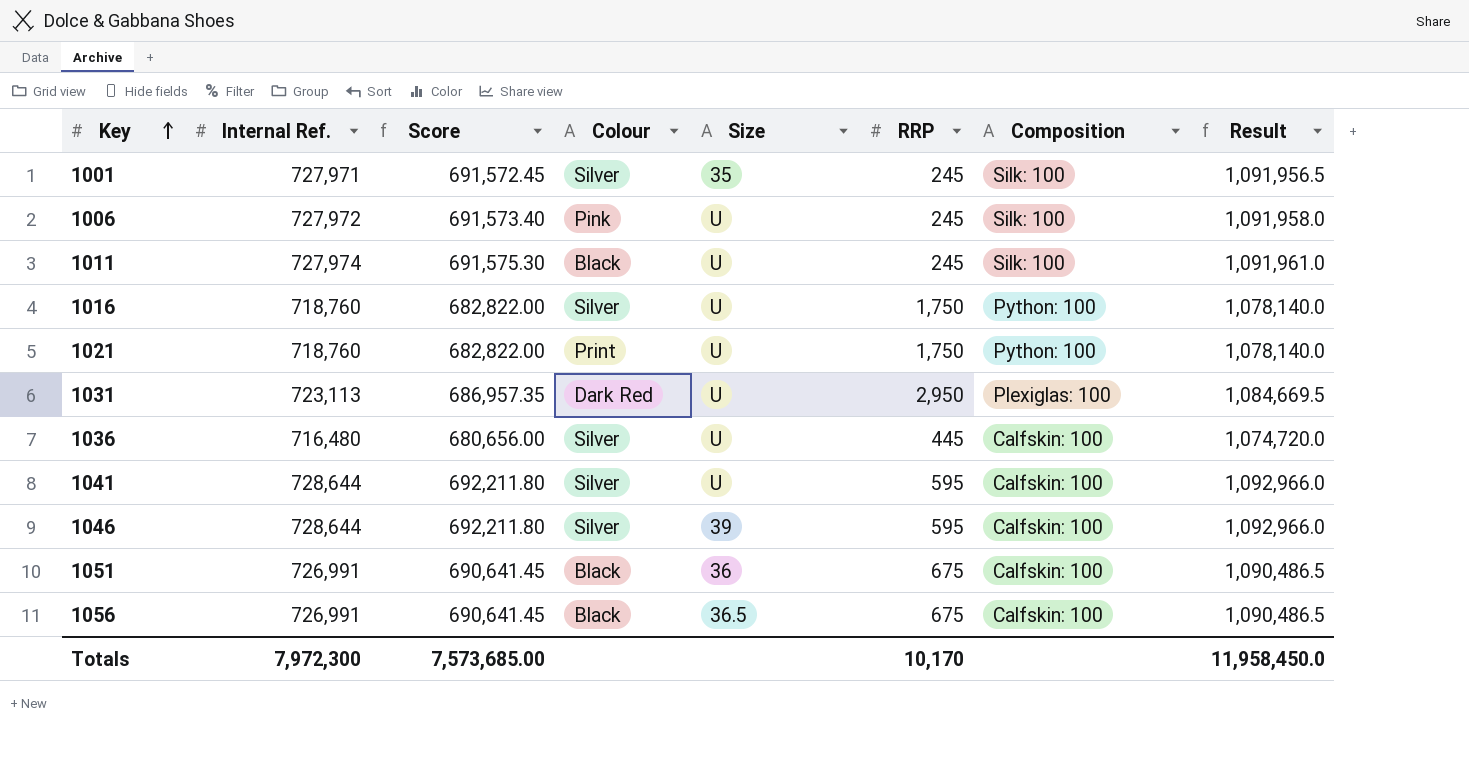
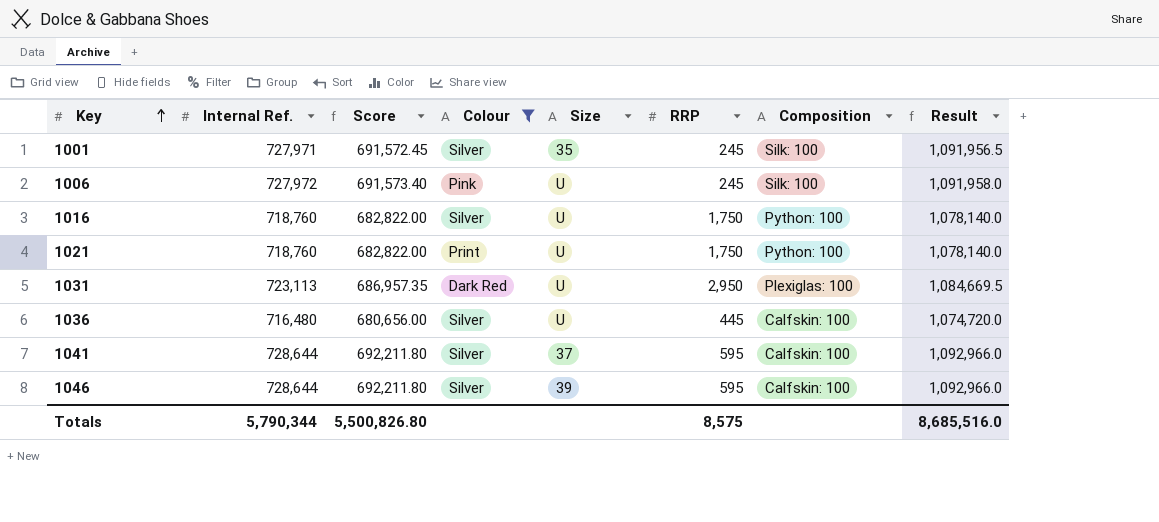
filter: none -> Colour != Black
1041 | Size: U -> 37
Totals | Internal Ref.: 7,972,300 -> 5,790,344
Totals | Score: 7,573,685.00 -> 5,500,826.80
Totals | RRP: 10,170 -> 8,575
Totals | Result: 11,958,450.0 -> 8,685,516.0

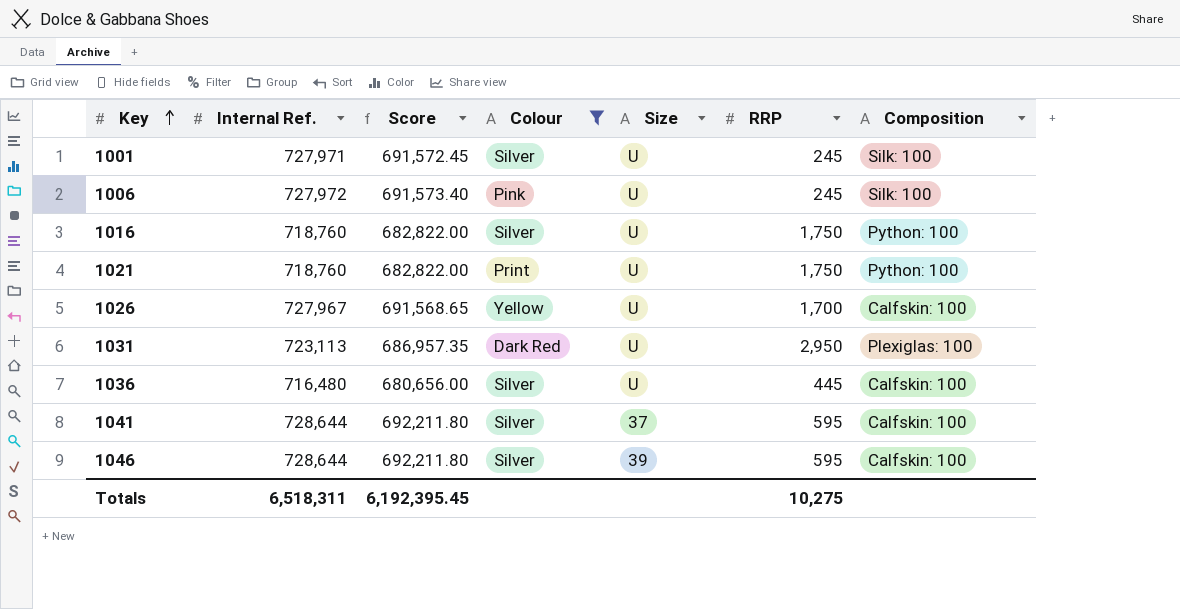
column Result | formula: [Internal Ref.] * 1.5 -> none
1001 | Size: 35 -> U
row 1026: none -> 727,967 | 691,568.65 | Yellow | U | 1,700 | Calfskin: 100
Totals | Internal Ref.: 5,790,344 -> 6,518,311
Totals | Score: 5,500,826.80 -> 6,192,395.45
Totals | RRP: 8,575 -> 10,275

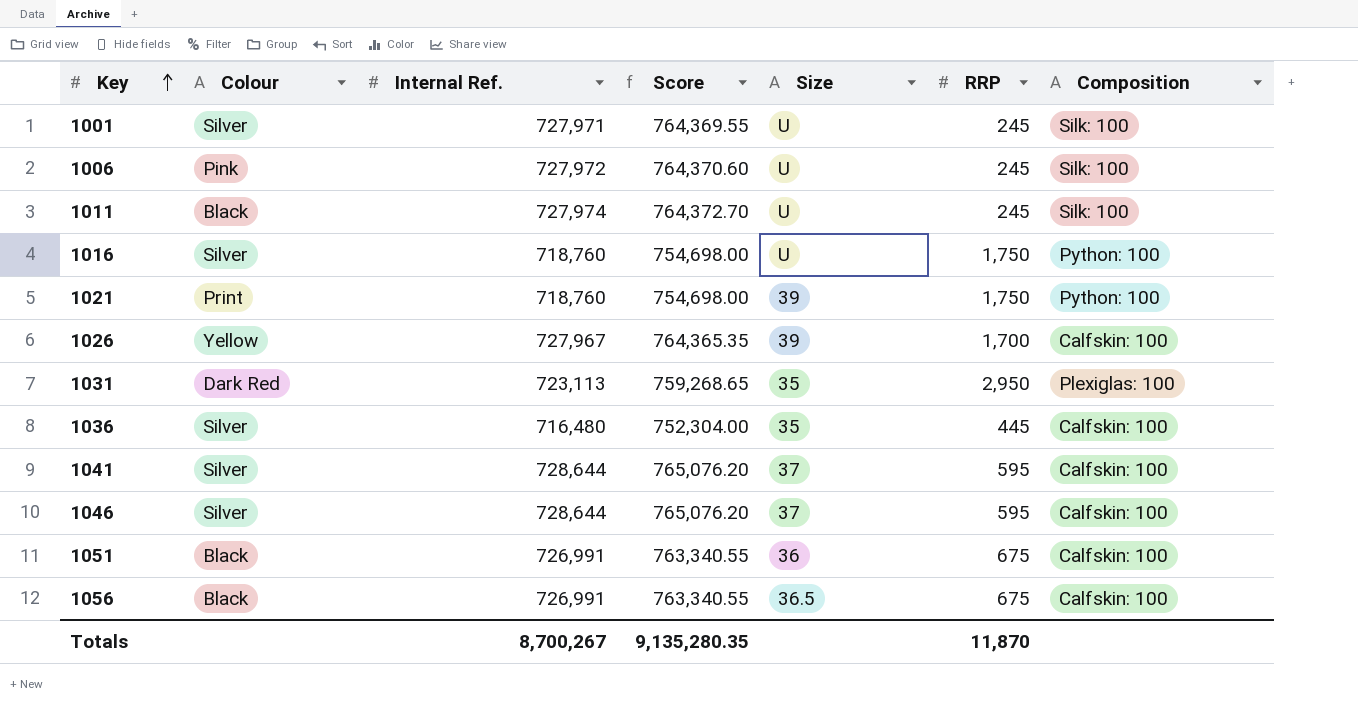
filter: Colour != Black -> none
column Colour | position: 4 -> 2
column Score | formula: [Internal Ref.] * 0.95 -> [Internal Ref.] * 1.05
1021 | Size: U -> 39
1026 | Size: U -> 39
1031 | Size: U -> 35
1036 | Size: U -> 35
1046 | Size: 39 -> 37
Totals | Internal Ref.: 6,518,311 -> 8,700,267
Totals | Score: 6,192,395.45 -> 9,135,280.35
Totals | RRP: 10,275 -> 11,870

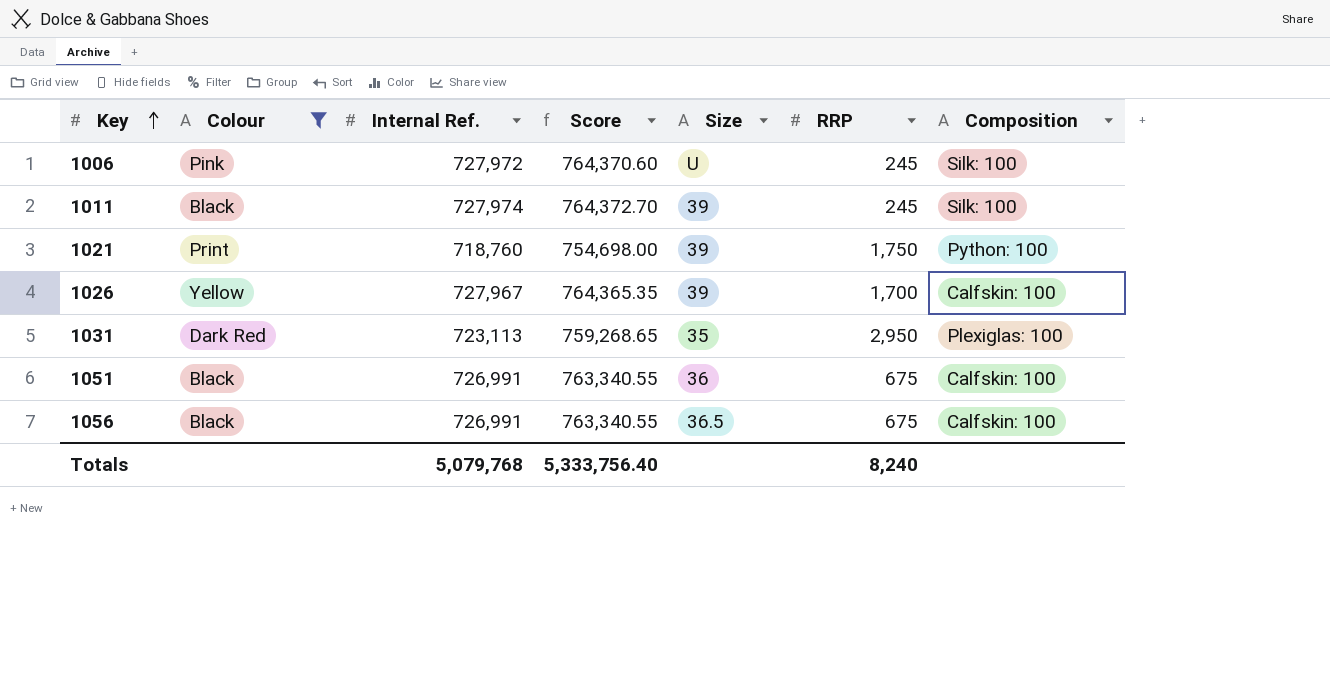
filter: none -> Colour != Silver
1011 | Size: U -> 39
Totals | Internal Ref.: 8,700,267 -> 5,079,768
Totals | Score: 9,135,280.35 -> 5,333,756.40
Totals | RRP: 11,870 -> 8,240

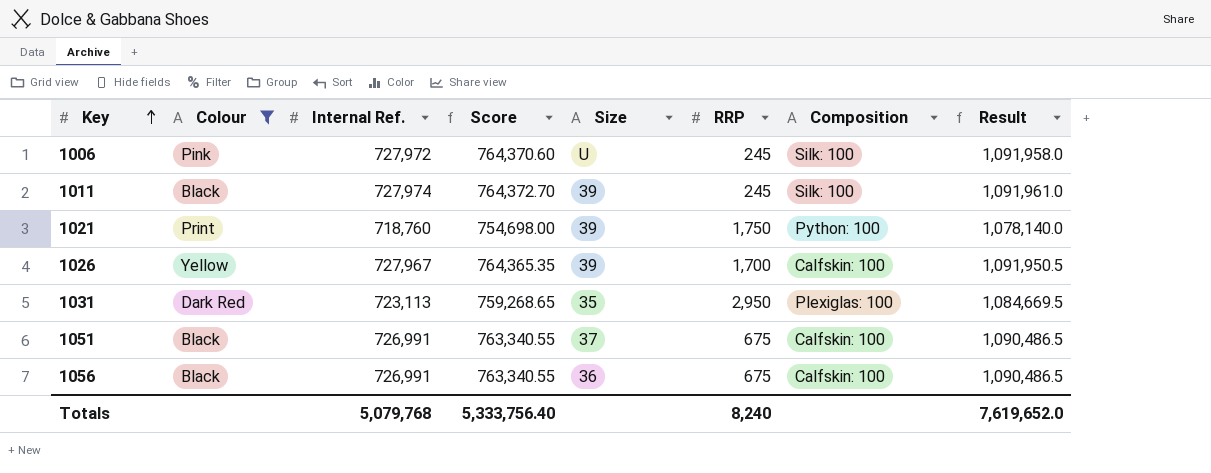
column Result | formula: none -> [Internal Ref.] * 1.5
1051 | Size: 36 -> 37
1056 | Size: 36.5 -> 36

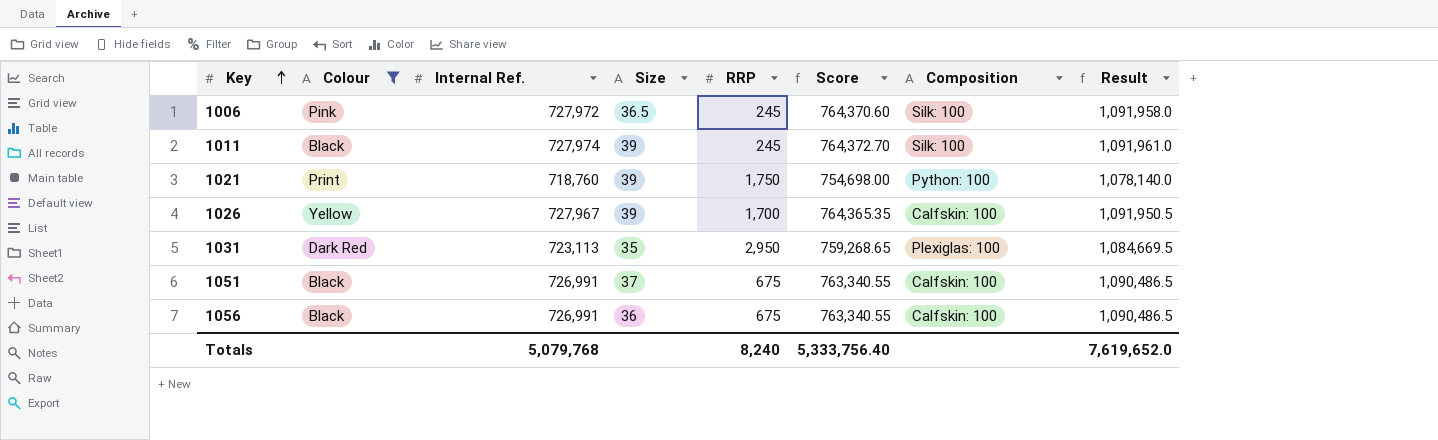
column Score | position: 4 -> 6
1006 | Size: U -> 36.5

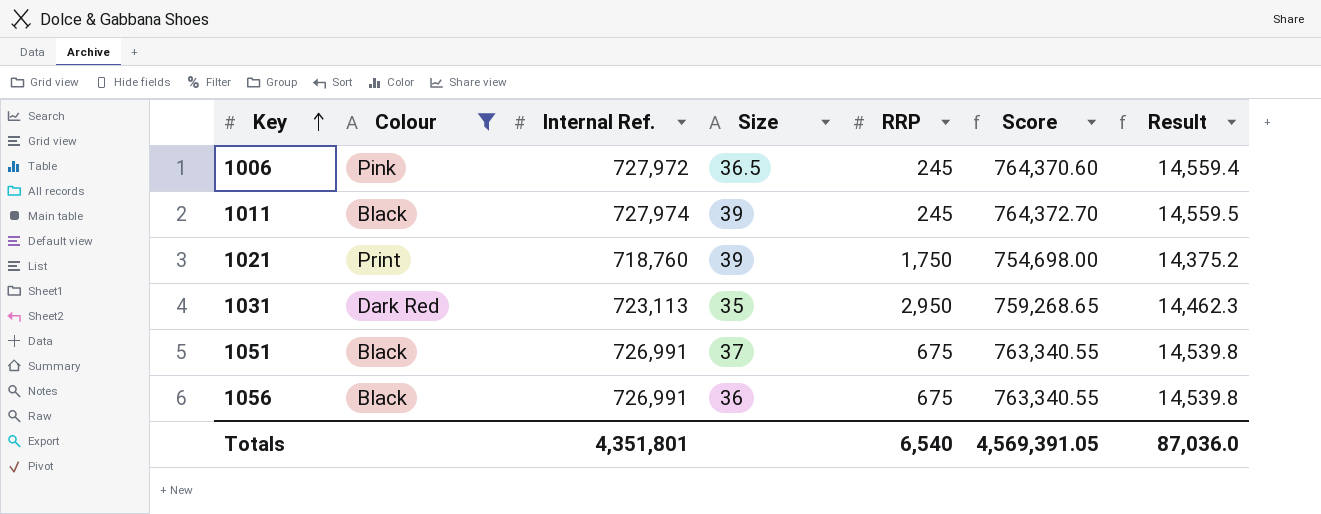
column Composition | position: 7 -> none
column Result | formula: [Internal Ref.] * 1.5 -> [Internal Ref.] * 0.02
row 1026: Yellow | 727,967 | 39 | 1,700 | 764,365.35 | Calfskin: 100 | 1,091,950.5 -> none
Totals | Internal Ref.: 5,079,768 -> 4,351,801
Totals | RRP: 8,240 -> 6,540
Totals | Score: 5,333,756.40 -> 4,569,391.05
Totals | Result: 7,619,652.0 -> 87,036.0

